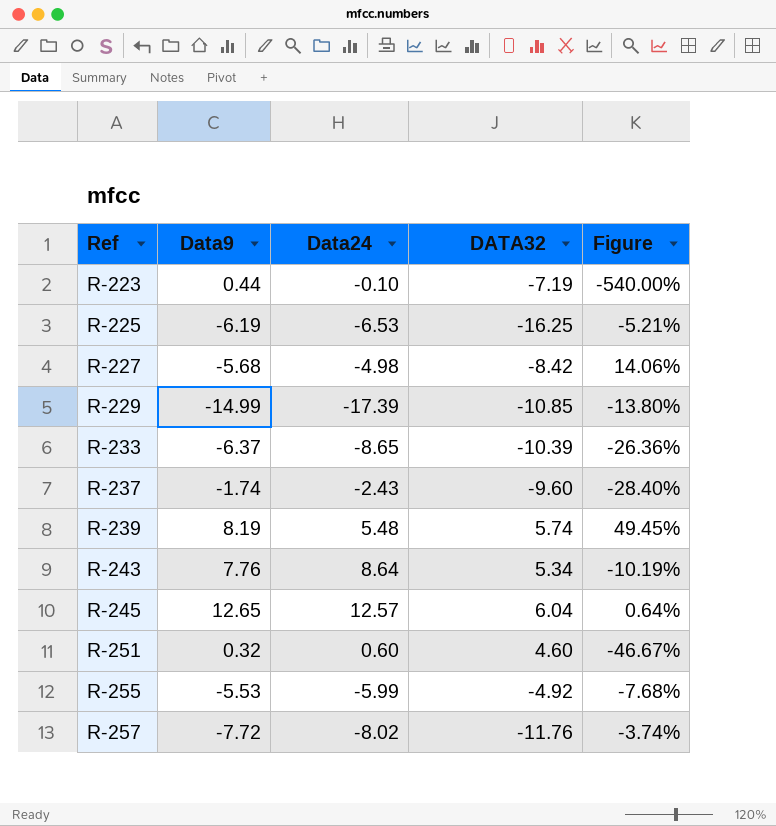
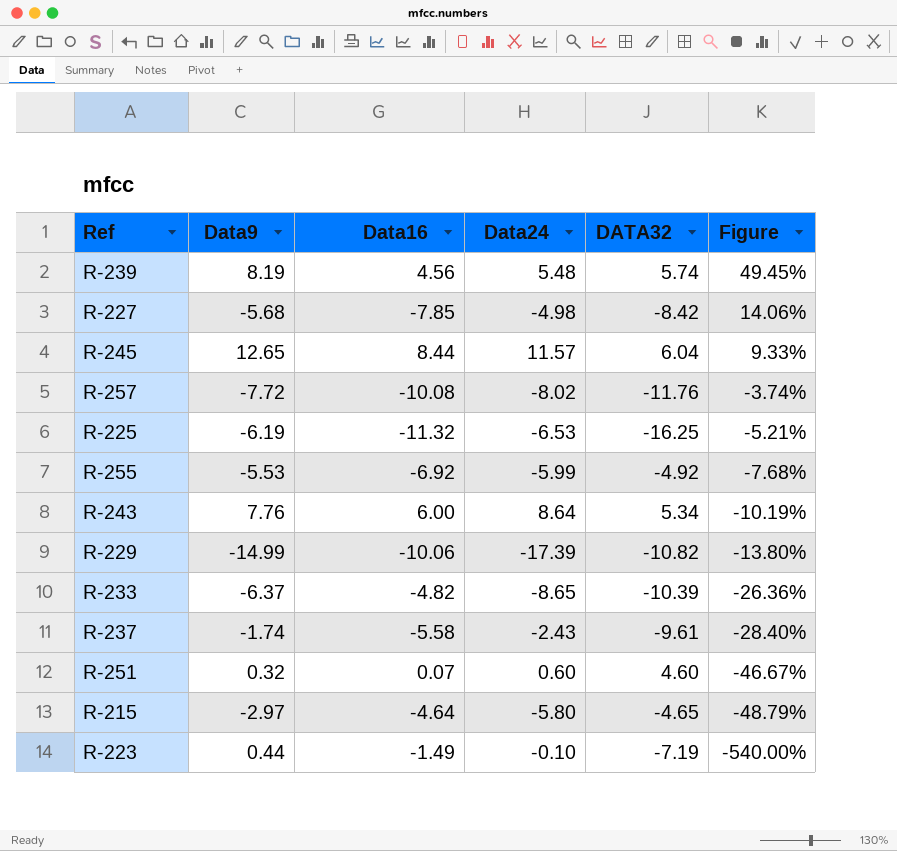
row order: Ref ascending -> Figure descending
column Data16 | position: none -> 3
R-245 | Data24: 12.57 -> 11.57
R-245 | Figure: 0.64% -> 9.33%
R-229 | DATA32: -10.85 -> -10.82
R-237 | DATA32: -9.60 -> -9.61
row R-215: none -> -2.97 | -4.64 | -5.80 | -4.65 | -48.79%

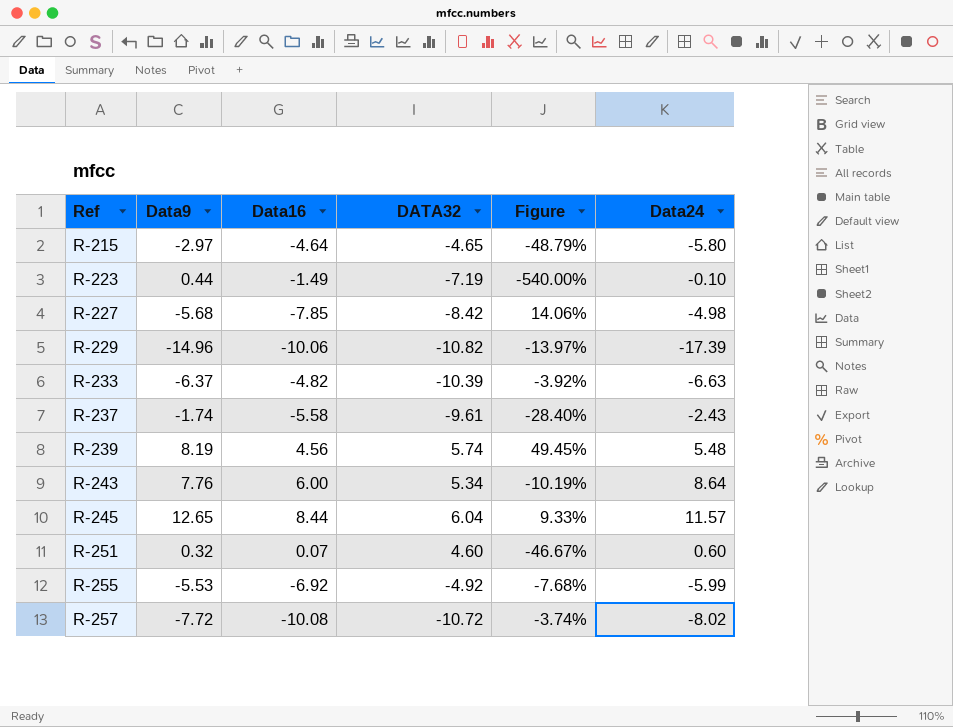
row order: Figure descending -> Ref ascending
column Data24 | position: 4 -> 6
row R-225: -6.19 | -11.32 | -6.53 | -16.25 | -5.21% -> none
R-229 | Data9: -14.99 -> -14.96
R-229 | Figure: -13.80% -> -13.97%
R-233 | Figure: -26.36% -> -3.92%
R-233 | Data24: -8.65 -> -6.63
R-257 | DATA32: -11.76 -> -10.72

